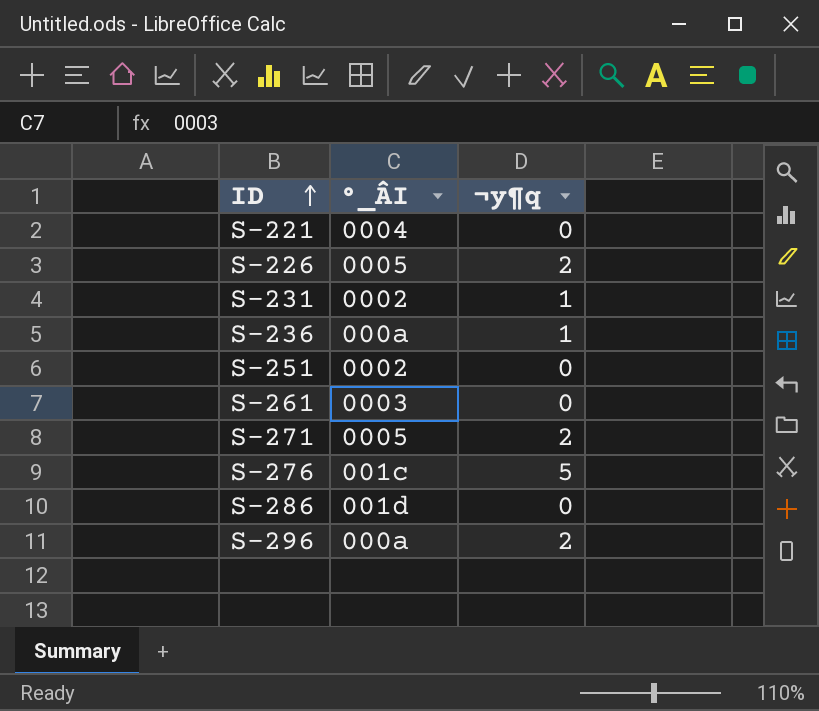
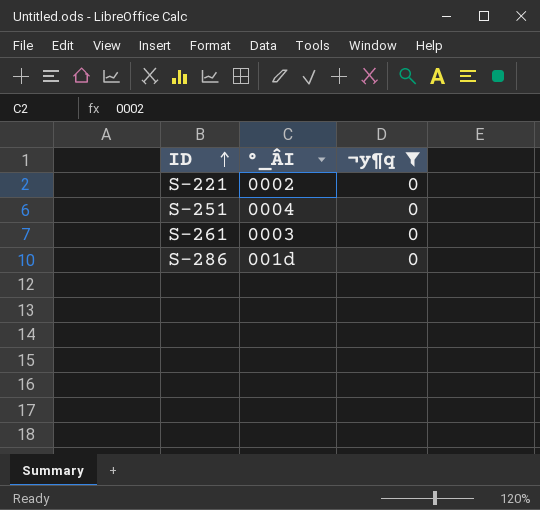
filter: none -> ¬y¶q = 0
S-221 | °_ÂI: 0004 -> 0002
S-251 | °_ÂI: 0002 -> 0004

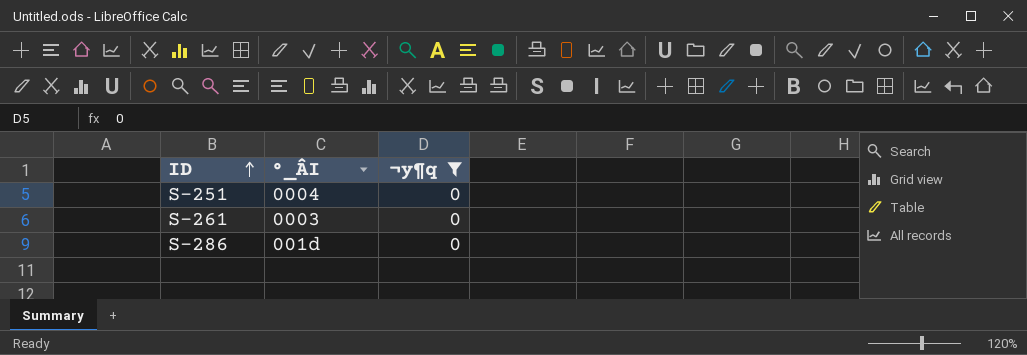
row S-221: 0002 | 0 -> none

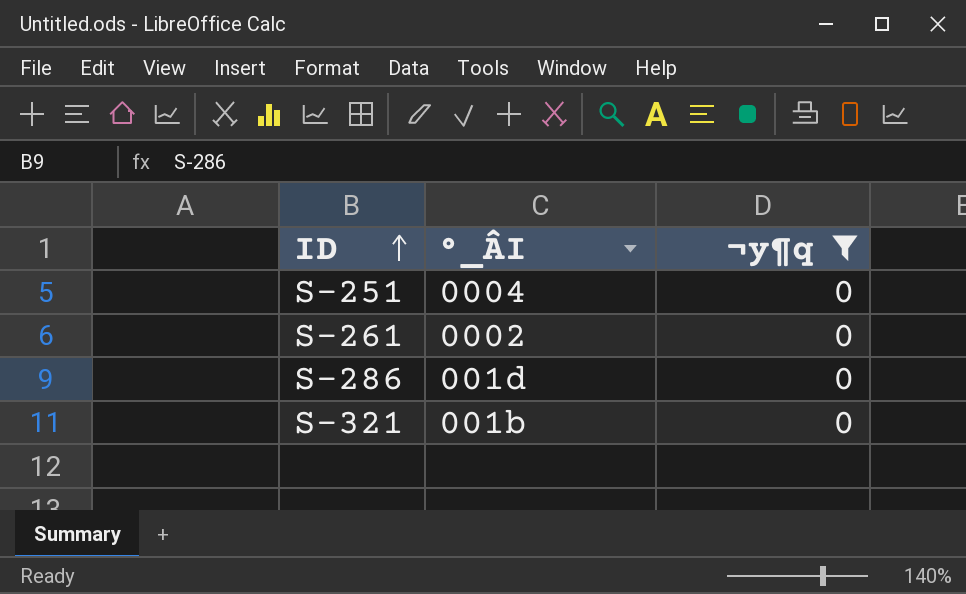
S-261 | °_ÂI: 0003 -> 0002
row S-321: none -> 001b | 0

